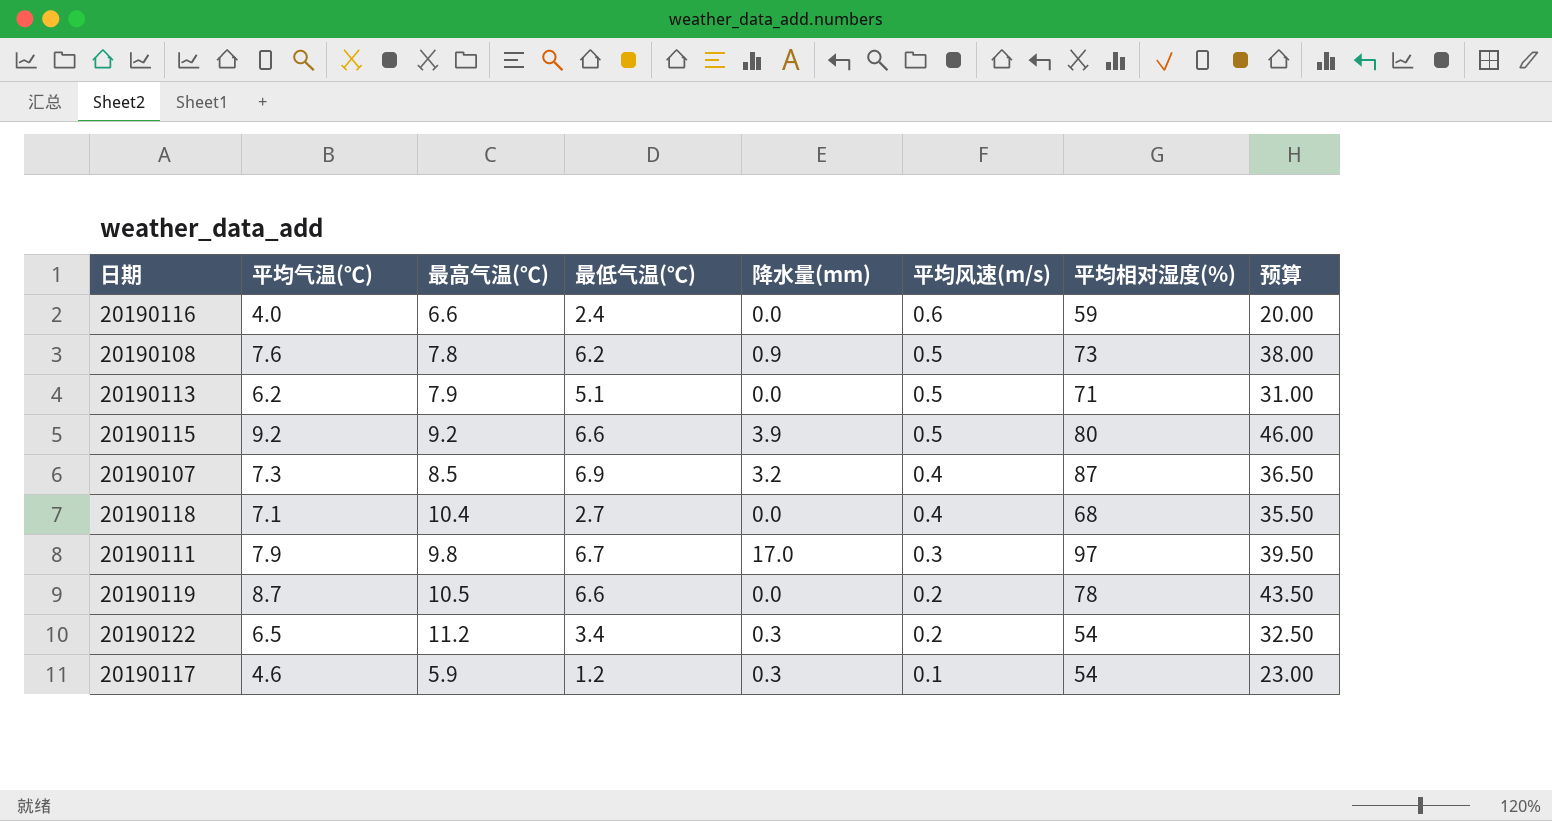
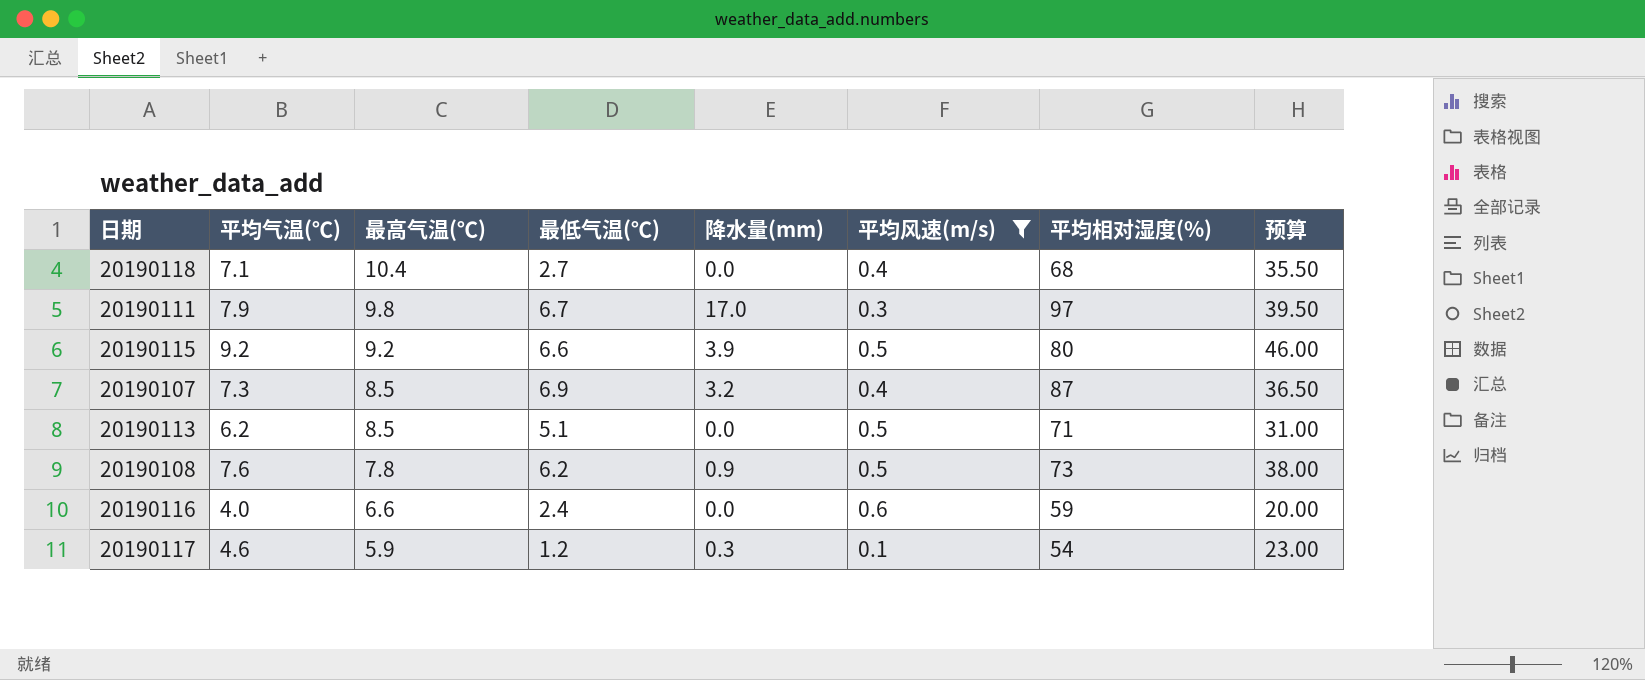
filter: none -> 平均风速(m/s) != 0.2
row order: 平均风速(m/s) descending -> 最高气温(℃) descending
20190113 | 最高气温(℃): 7.9 -> 8.5

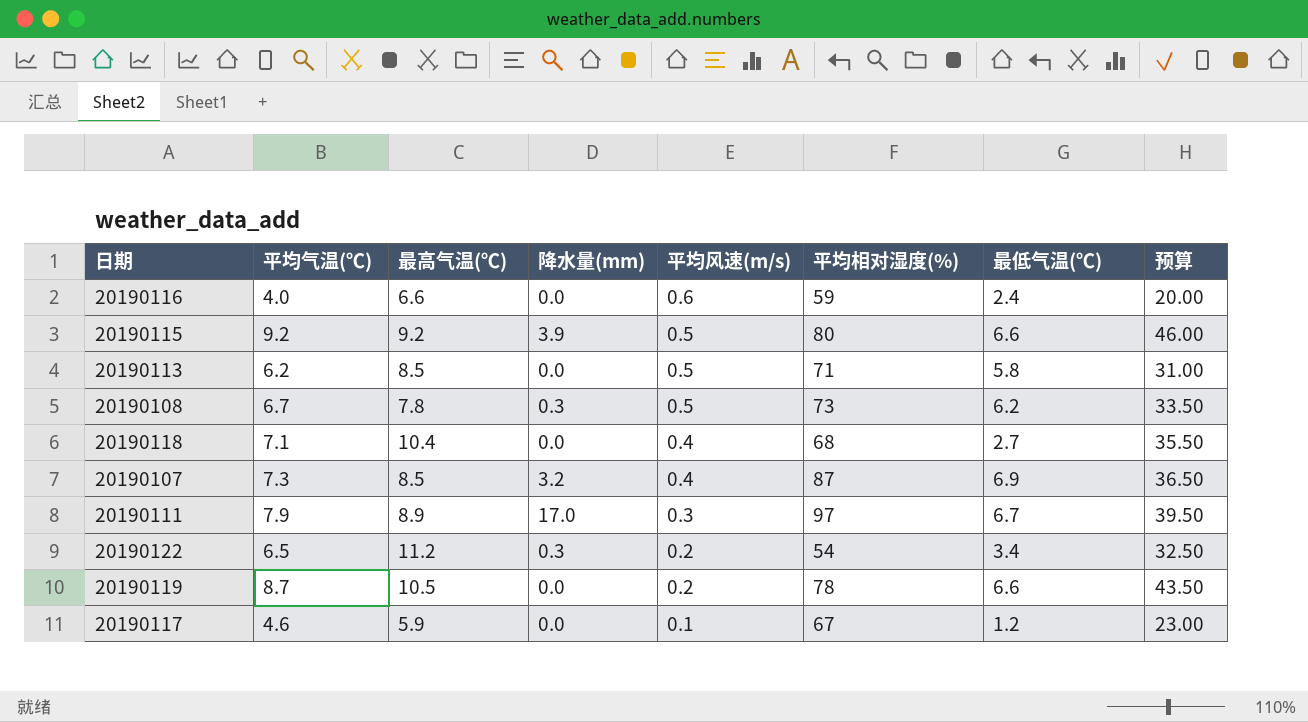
filter: 平均风速(m/s) != 0.2 -> none
row order: 最高气温(℃) descending -> 平均风速(m/s) descending
column 最低气温(℃) | position: 4 -> 7
20190113 | 最低气温(℃): 5.1 -> 5.8
20190108 | 平均气温(℃): 7.6 -> 6.7
20190108 | 降水量(mm): 0.9 -> 0.3
20190108 | 预算: 38.00 -> 33.50
20190111 | 最高气温(℃): 9.8 -> 8.9
20190117 | 降水量(mm): 0.3 -> 0.0
20190117 | 平均相对湿度(%): 54 -> 67

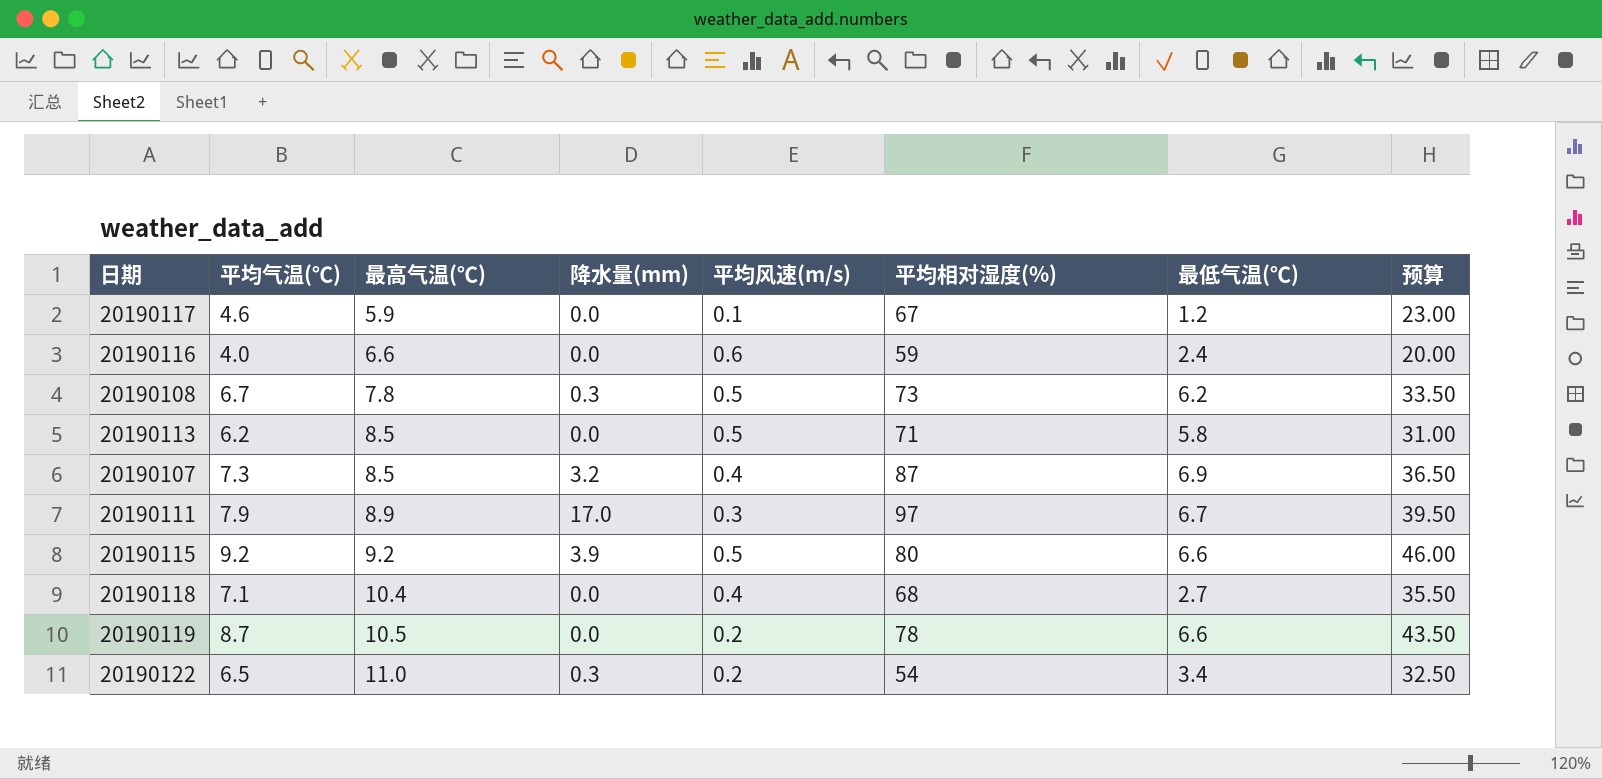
row order: 平均风速(m/s) descending -> 最高气温(℃) ascending
20190122 | 最高气温(℃): 11.2 -> 11.0

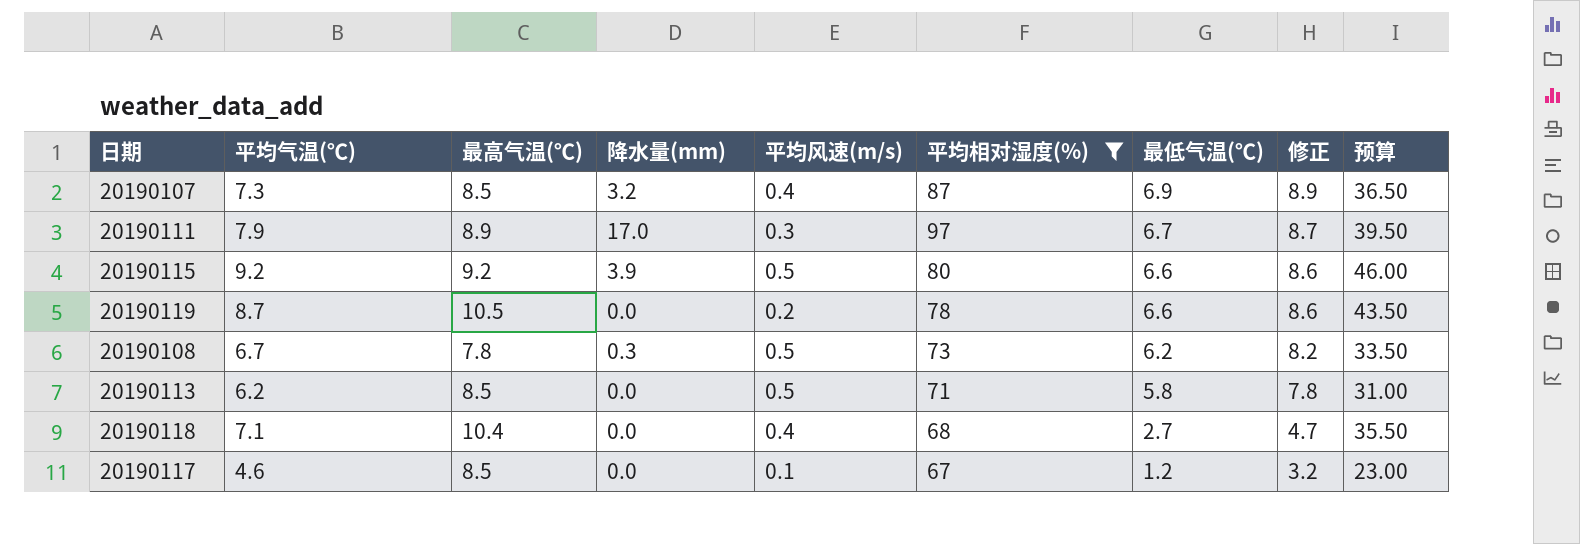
filter: none -> 平均相对湿度(%) >= 67
row order: 最高气温(℃) ascending -> 最低气温(℃) descending
column 修正 | formula: none -> [最低气温(℃)] + 2
20190117 | 最高气温(℃): 5.9 -> 8.5

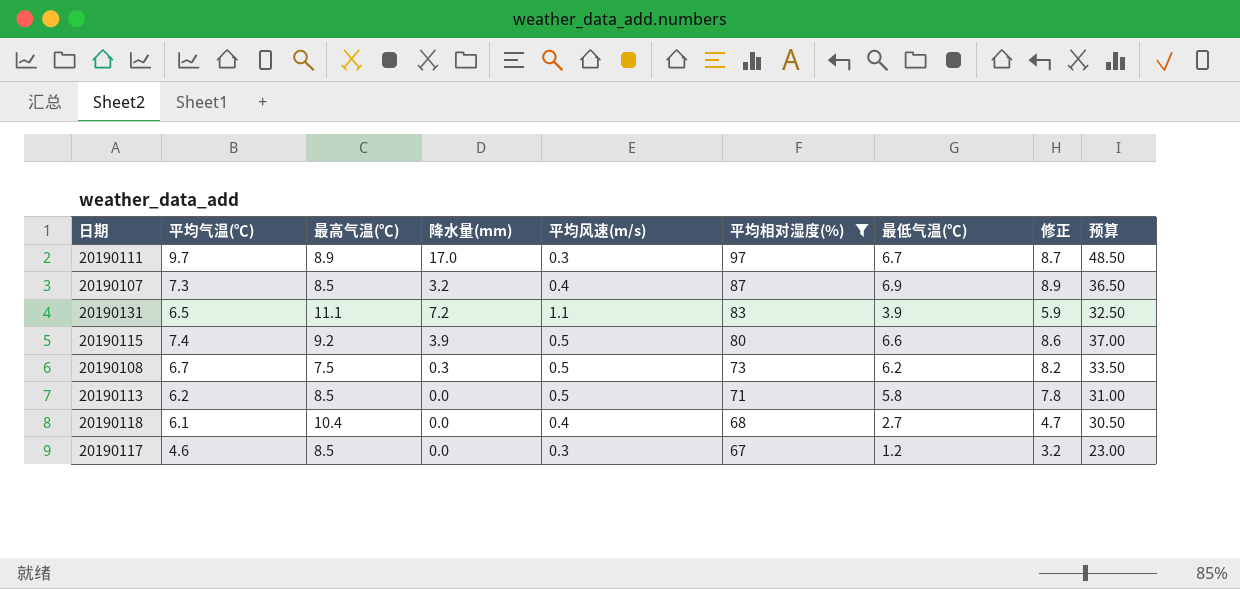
row order: 最低气温(℃) descending -> 平均相对湿度(%) descending
row 20190119: 8.7 | 10.5 | 0.0 | 0.2 | 78 | 6.6 | 8.6 | 43.50 -> none
20190111 | 平均气温(℃): 7.9 -> 9.7
20190111 | 预算: 39.50 -> 48.50
row 20190131: none -> 6.5 | 11.1 | 7.2 | 1.1 | 83 | 3.9 | 5.9 | 32.50
20190115 | 平均气温(℃): 9.2 -> 7.4
20190115 | 预算: 46.00 -> 37.00
20190108 | 最高气温(℃): 7.8 -> 7.5
20190118 | 平均气温(℃): 7.1 -> 6.1
20190118 | 预算: 35.50 -> 30.50
20190117 | 平均风速(m/s): 0.1 -> 0.3

